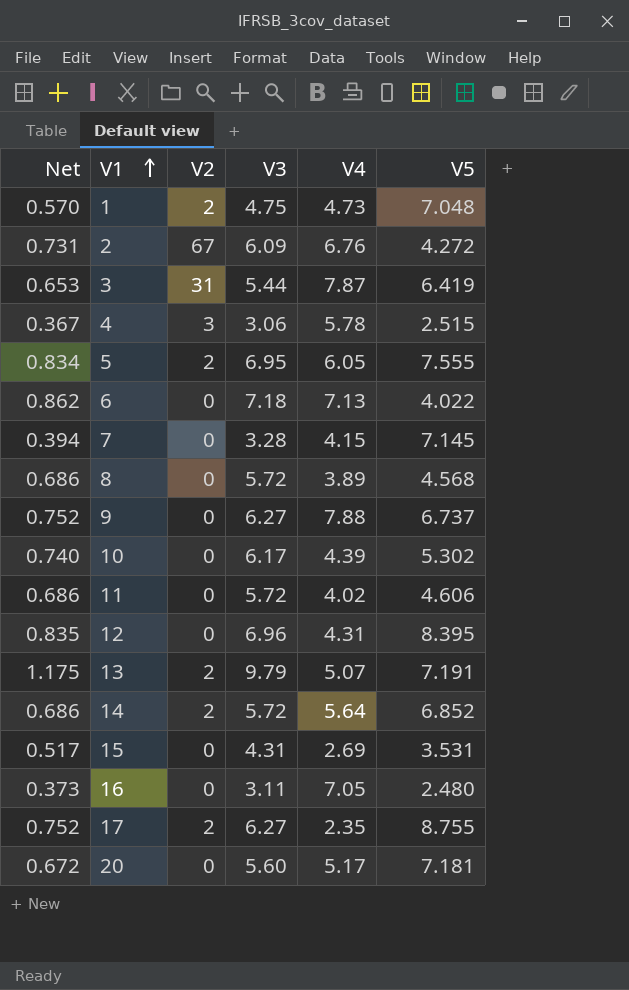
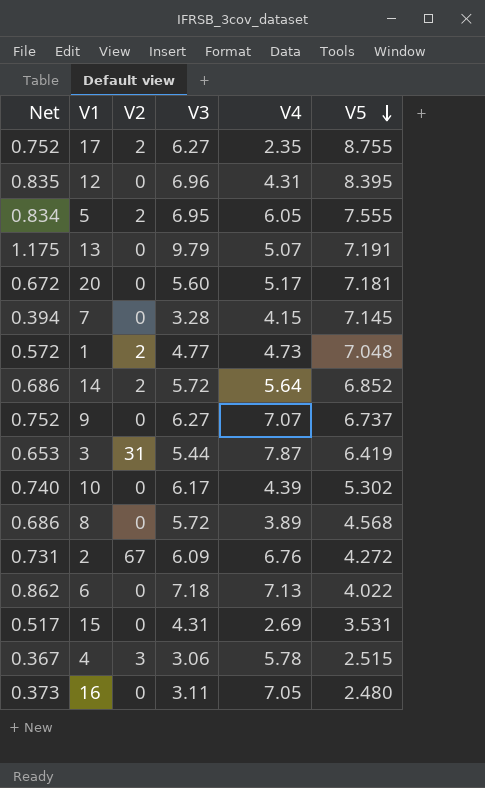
row order: V1 ascending -> V5 descending
row 11: 0.686 | 0 | 5.72 | 4.02 | 4.606 -> none
13 | V2: 2 -> 0
1 | Net: 0.570 -> 0.572
1 | V3: 4.75 -> 4.77
9 | V4: 7.88 -> 7.07

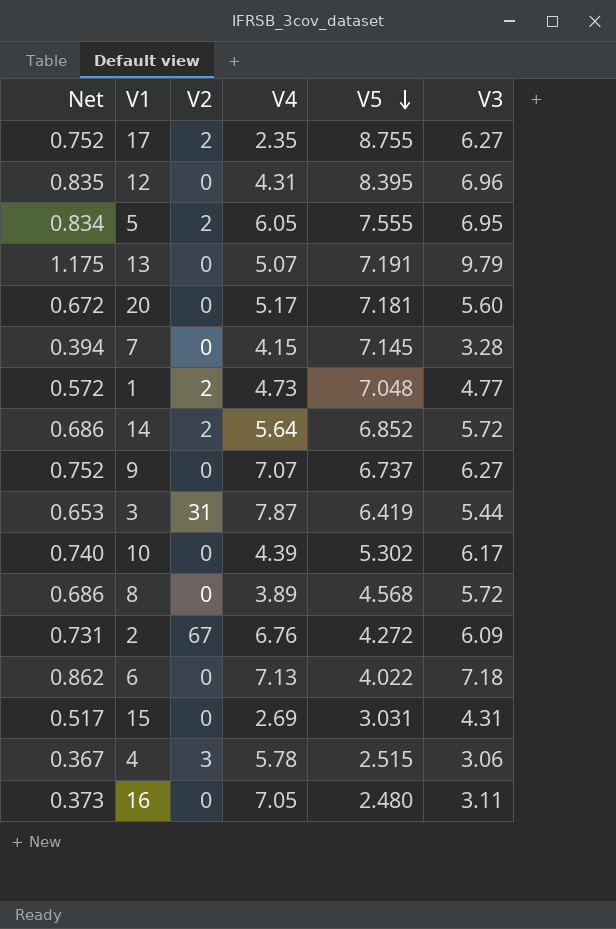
column V3 | position: 4 -> 6
15 | V5: 3.531 -> 3.031

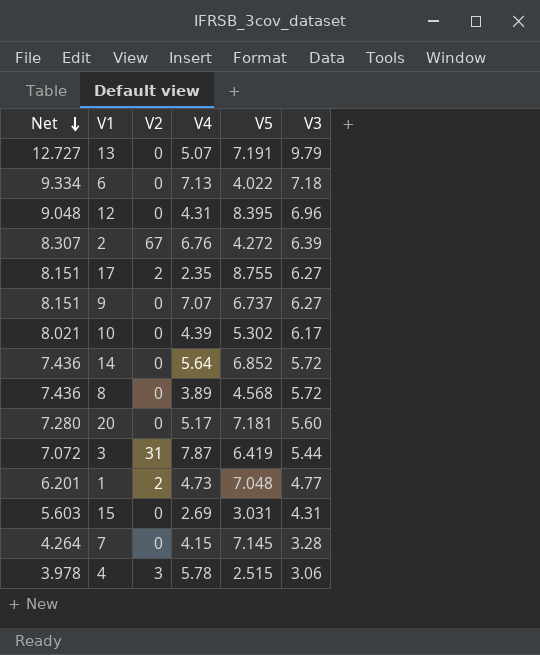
row order: V5 descending -> Net descending
column Net | formula: [V3] * 0.12 -> [V3] * 1.3
row 5: 0.834 | 2 | 6.05 | 7.555 | 6.95 -> none
row 16: 0.373 | 0 | 7.05 | 2.480 | 3.11 -> none
2 | V3: 6.09 -> 6.39
14 | V2: 2 -> 0

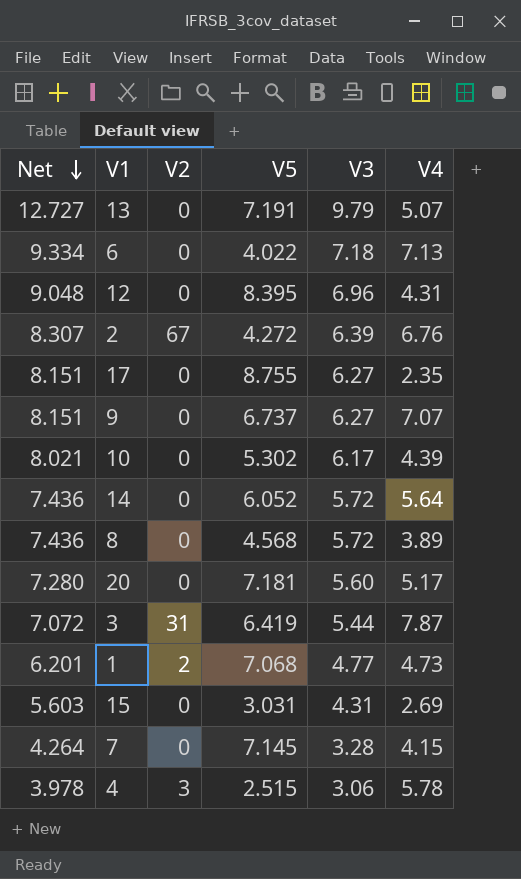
column V4 | position: 4 -> 6
17 | V2: 2 -> 0
14 | V5: 6.852 -> 6.052
1 | V5: 7.048 -> 7.068

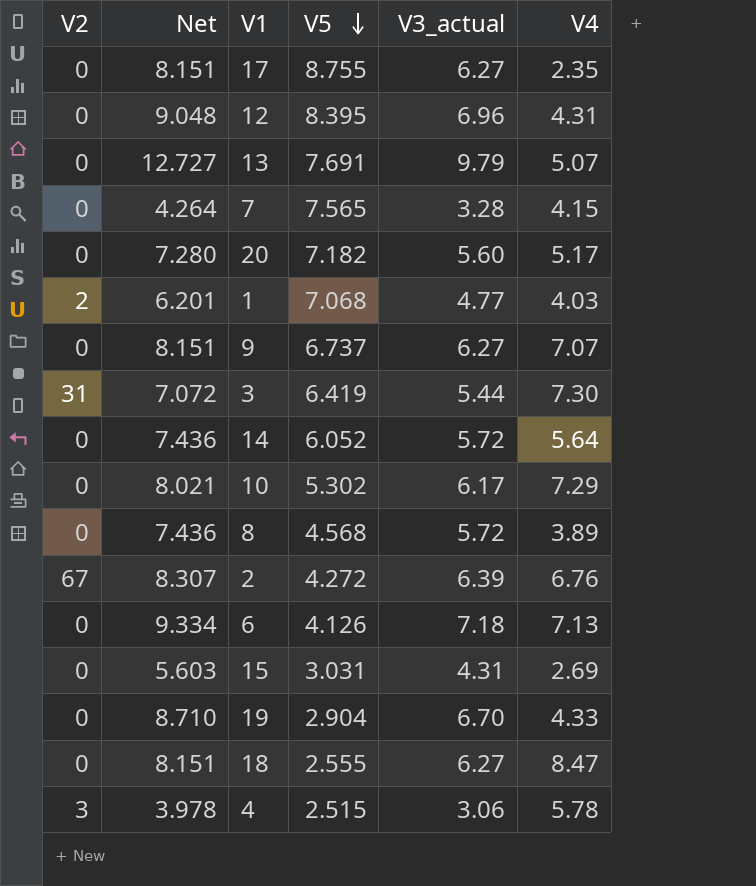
row order: Net descending -> V5 descending
column V2 | position: 3 -> 1
column name: V3 -> V3_actual
13 | V5: 7.191 -> 7.691
7 | V5: 7.145 -> 7.565
20 | V5: 7.181 -> 7.182
1 | V4: 4.73 -> 4.03
3 | V4: 7.87 -> 7.30
10 | V4: 4.39 -> 7.29
6 | V5: 4.022 -> 4.126
row 19: none -> 0 | 8.710 | 2.904 | 6.70 | 4.33
row 18: none -> 0 | 8.151 | 2.555 | 6.27 | 8.47

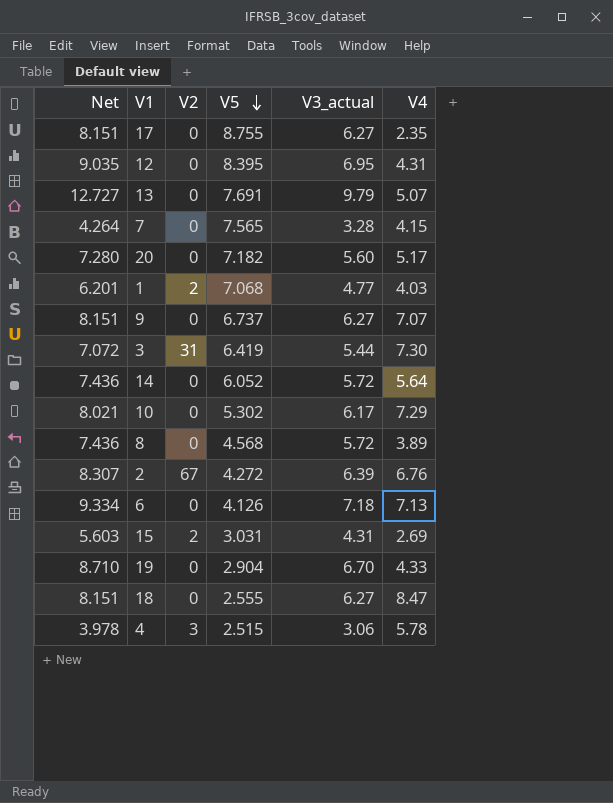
column V2 | position: 1 -> 3
12 | Net: 9.048 -> 9.035
12 | V3_actual: 6.96 -> 6.95
15 | V2: 0 -> 2

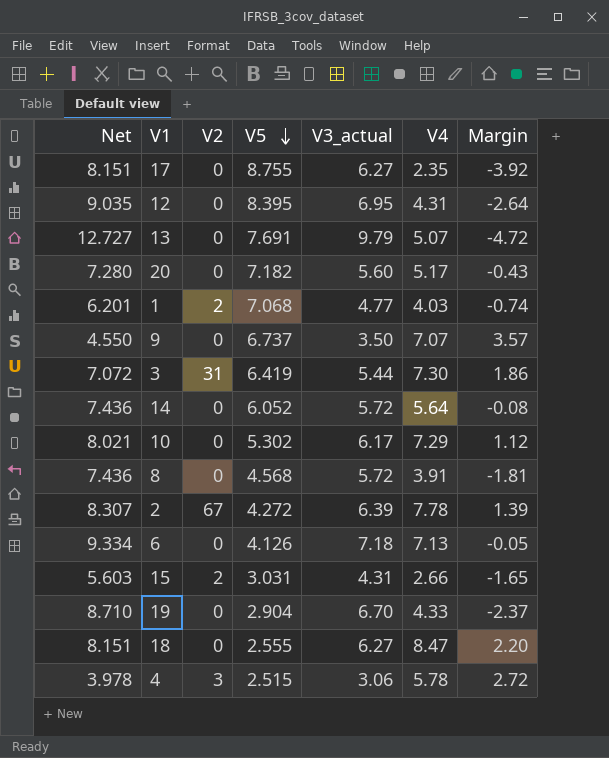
column Margin | formula: none -> [V4] - [V3_actual]
row 7: 4.264 | 0 | 7.565 | 3.28 | 4.15 -> none
9 | Net: 8.151 -> 4.550
9 | V3_actual: 6.27 -> 3.50
8 | V4: 3.89 -> 3.91
2 | V4: 6.76 -> 7.78
15 | V4: 2.69 -> 2.66

